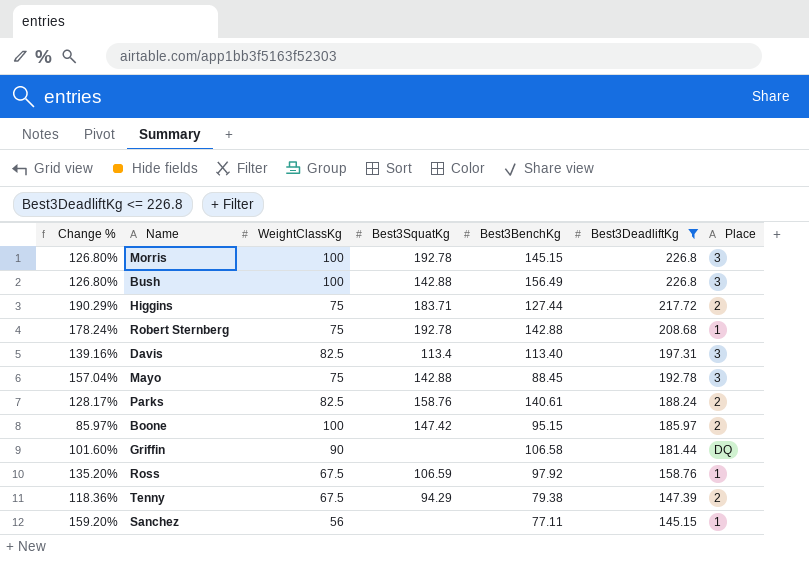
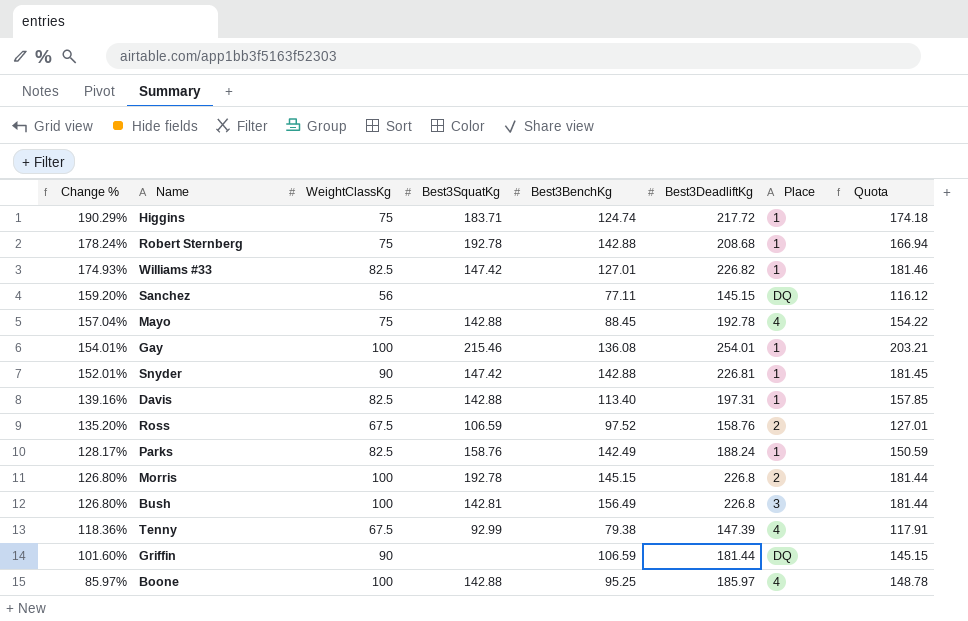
filter: Best3DeadliftKg <= 226.8 -> none
row order: Best3DeadliftKg descending -> Change % descending
column Quota | formula: none -> [Best3DeadliftKg] * 0.8
Higgins | Best3BenchKg: 127.44 -> 124.74
Higgins | Place: 2 -> 1
Sanchez | Place: 1 -> DQ
Mayo | Place: 3 -> 4
Davis | Best3SquatKg: 113.4 -> 142.88
Davis | Place: 3 -> 1
Ross | Best3BenchKg: 97.92 -> 97.52
Ross | Place: 1 -> 2
Parks | Best3BenchKg: 140.61 -> 142.49
Parks | Place: 2 -> 1
Morris | Place: 3 -> 2
Bush | Best3SquatKg: 142.88 -> 142.81
Tenny | Best3SquatKg: 94.29 -> 92.99
Tenny | Place: 2 -> 4
Griffin | Best3BenchKg: 106.58 -> 106.59
Boone | Best3SquatKg: 147.42 -> 142.88
Boone | Best3BenchKg: 95.15 -> 95.25
Boone | Place: 2 -> 4

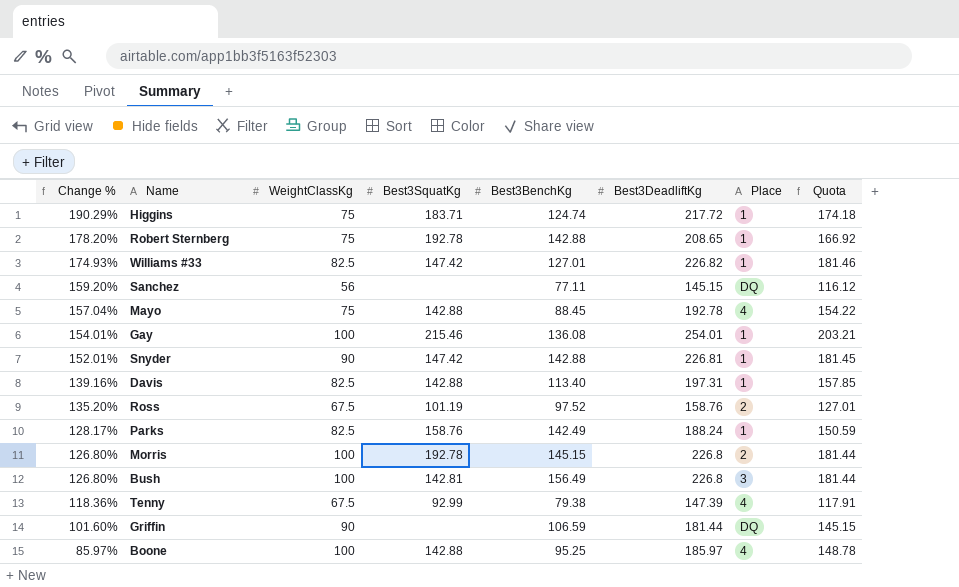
Robert Sternberg | Change %: 178.24% -> 178.20%
Robert Sternberg | Best3DeadliftKg: 208.68 -> 208.65
Robert Sternberg | Quota: 166.94 -> 166.92
Ross | Best3SquatKg: 106.59 -> 101.19

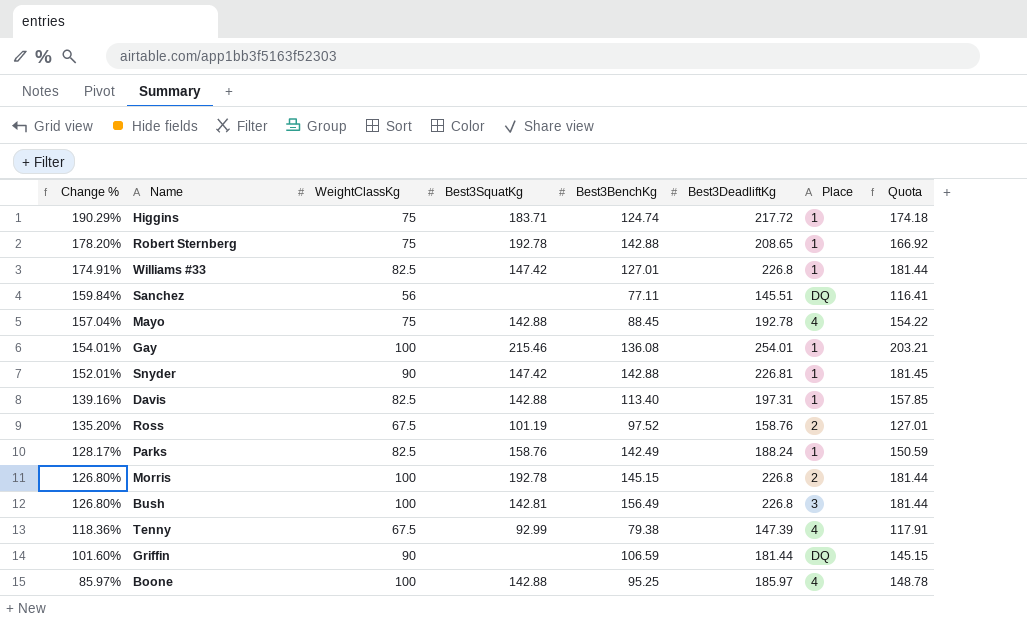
Williams #33 | Change %: 174.93% -> 174.91%
Williams #33 | Best3DeadliftKg: 226.82 -> 226.8
Williams #33 | Quota: 181.46 -> 181.44
Sanchez | Change %: 159.20% -> 159.84%
Sanchez | Best3DeadliftKg: 145.15 -> 145.51
Sanchez | Quota: 116.12 -> 116.41

